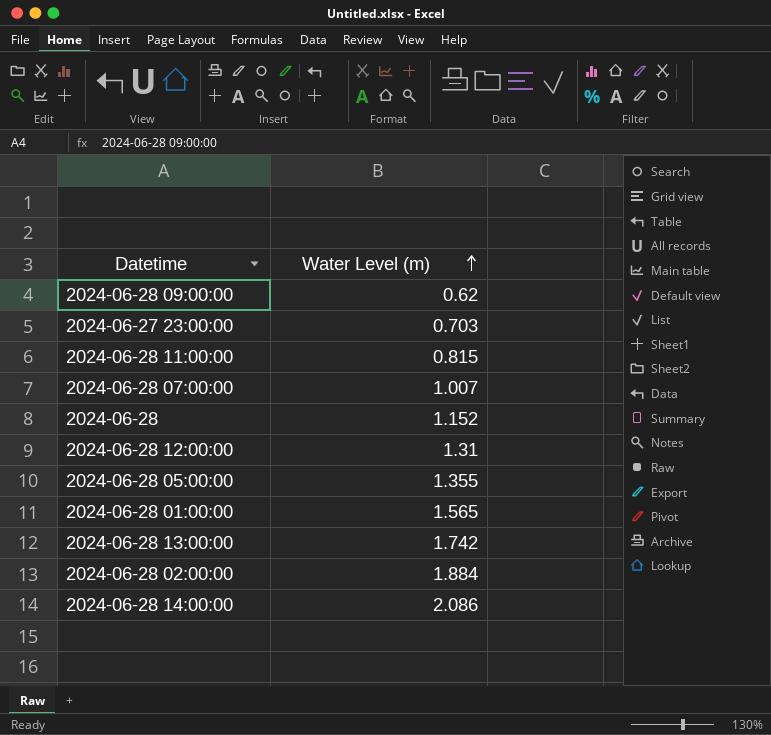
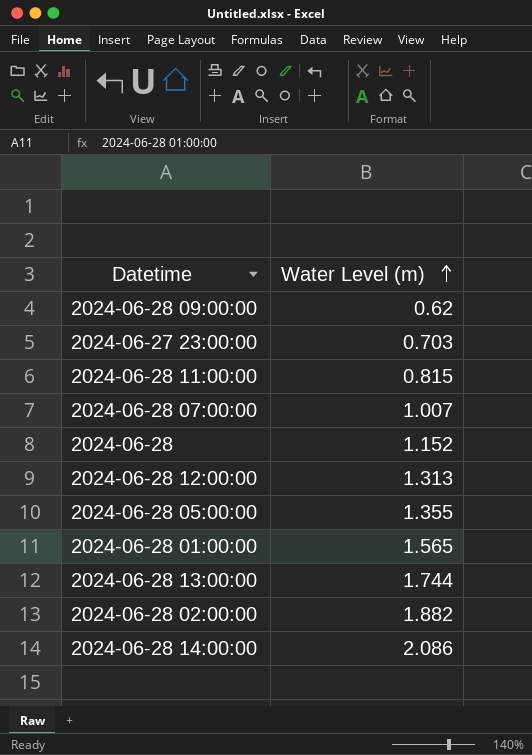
2024-06-28 12:00:00 | Water Level (m): 1.31 -> 1.313
2024-06-28 13:00:00 | Water Level (m): 1.742 -> 1.744
2024-06-28 02:00:00 | Water Level (m): 1.884 -> 1.882

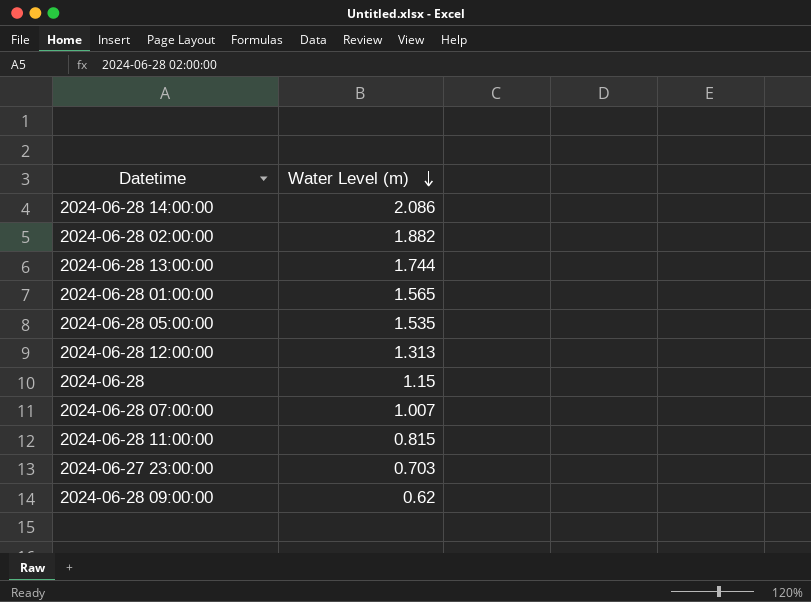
row order: Water Level (m) ascending -> Water Level (m) descending
2024-06-28 05:00:00 | Water Level (m): 1.355 -> 1.535
2024-06-28 | Water Level (m): 1.152 -> 1.15

